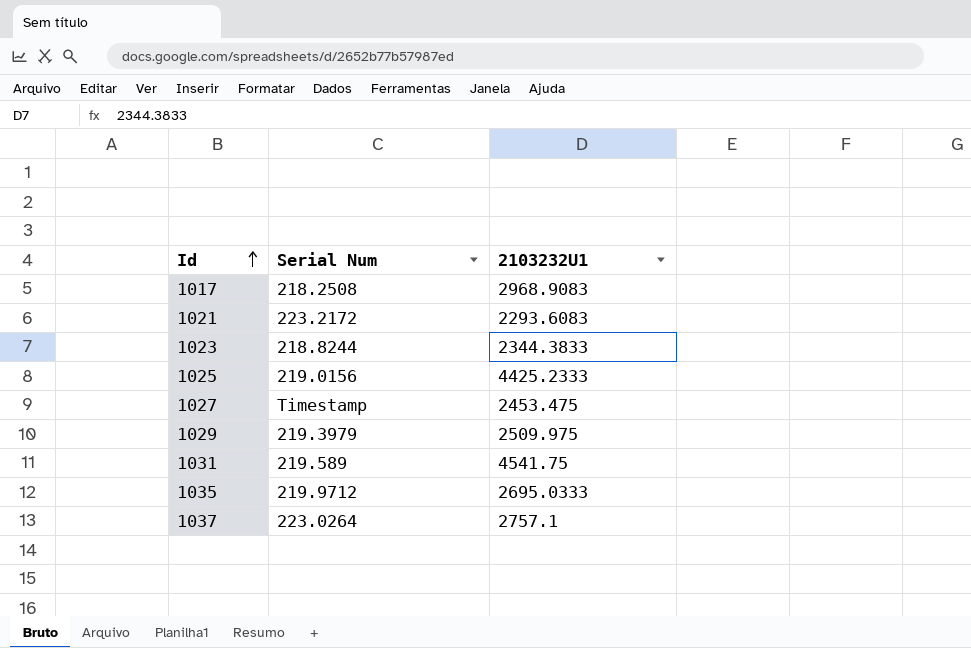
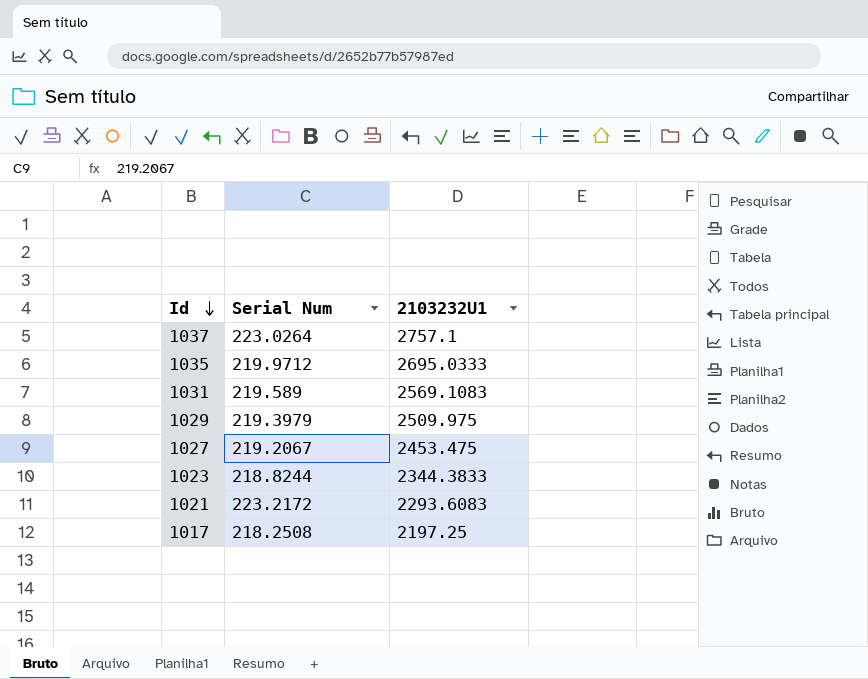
row order: Id ascending -> Id descending
row 1025: 219.0156 | 4425.2333 -> none
1031 | 2103232U1: 4541.75 -> 2569.1083
1027 | Serial Num: Timestamp -> 219.2067
1017 | 2103232U1: 2968.9083 -> 2197.25

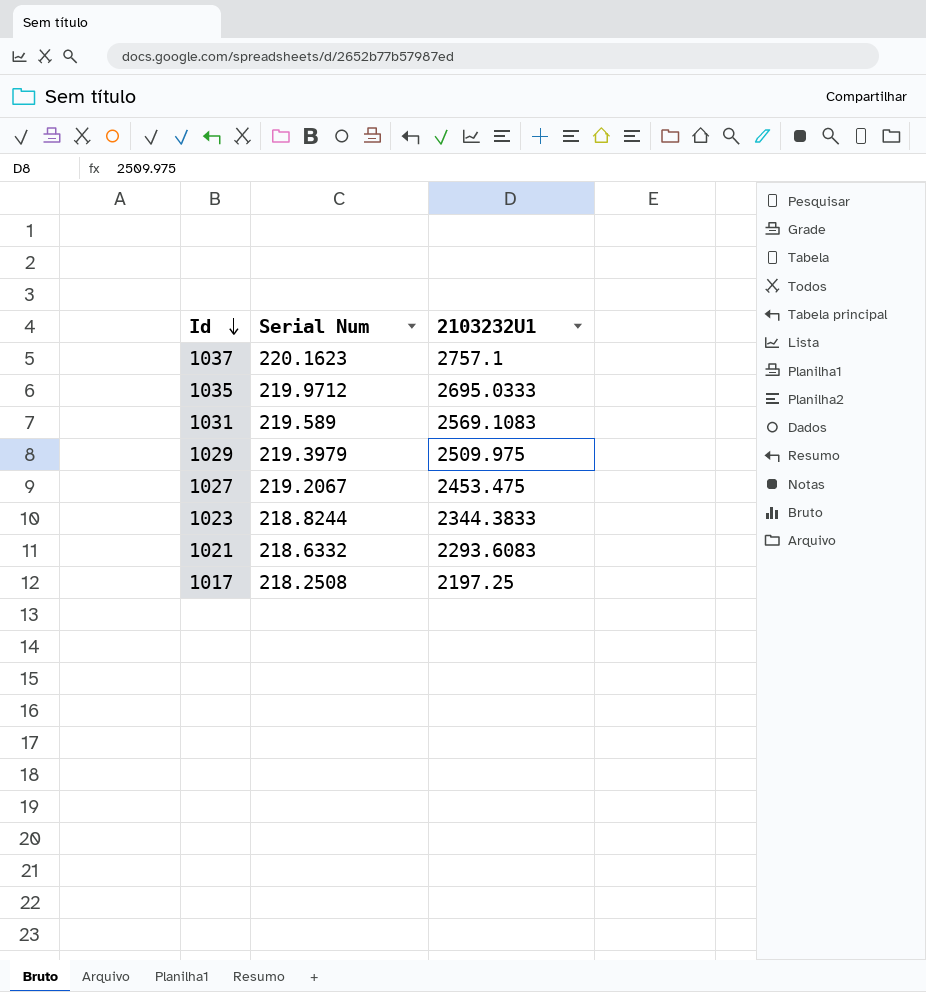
1037 | Serial Num: 223.0264 -> 220.1623
1021 | Serial Num: 223.2172 -> 218.6332

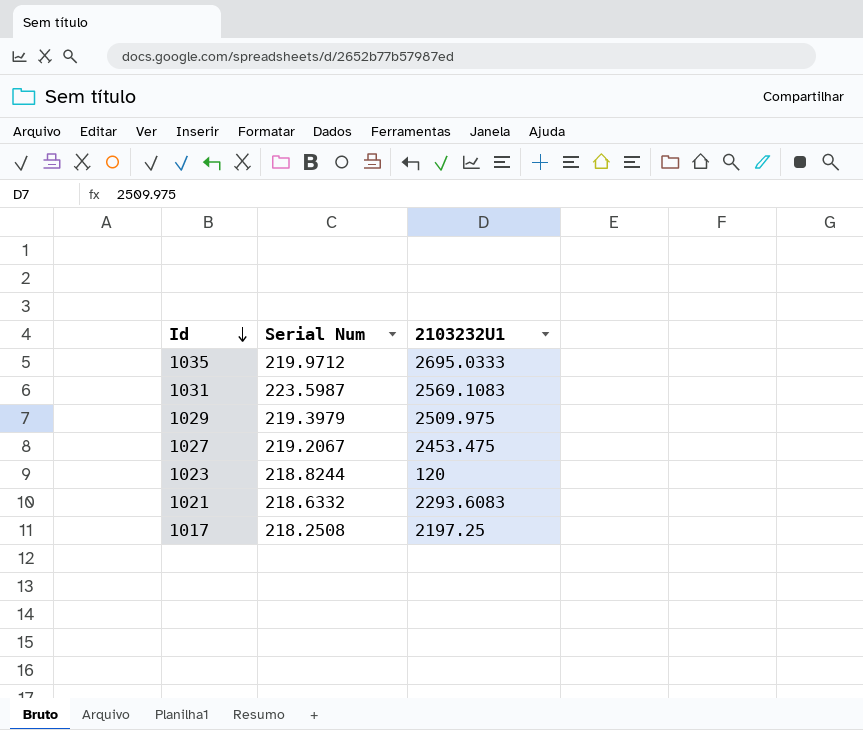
row 1037: 220.1623 | 2757.1 -> none
1031 | Serial Num: 219.589 -> 223.5987
1023 | 2103232U1: 2344.3833 -> 120

